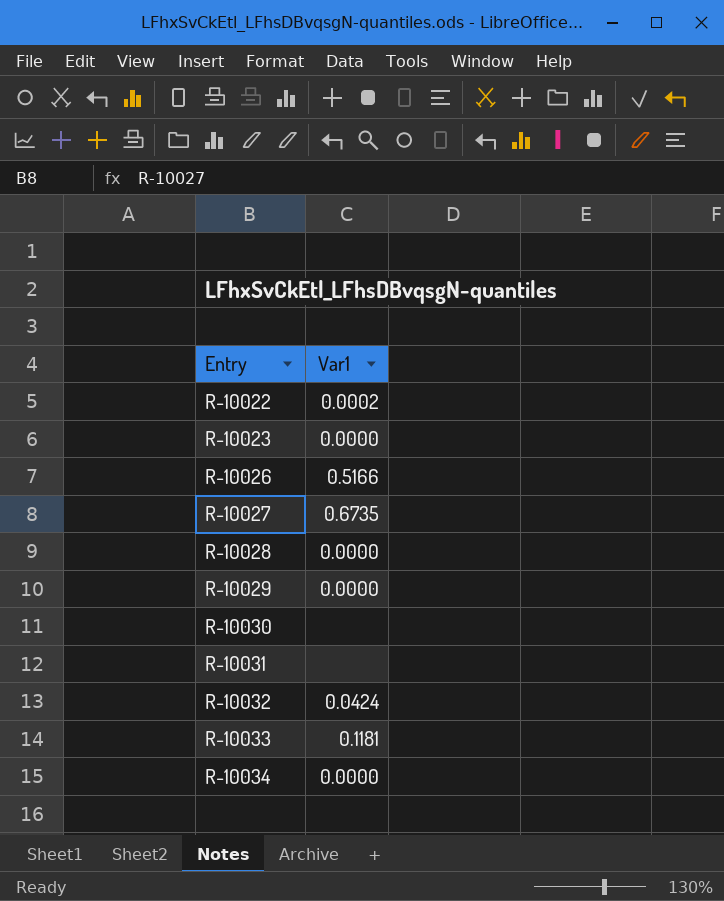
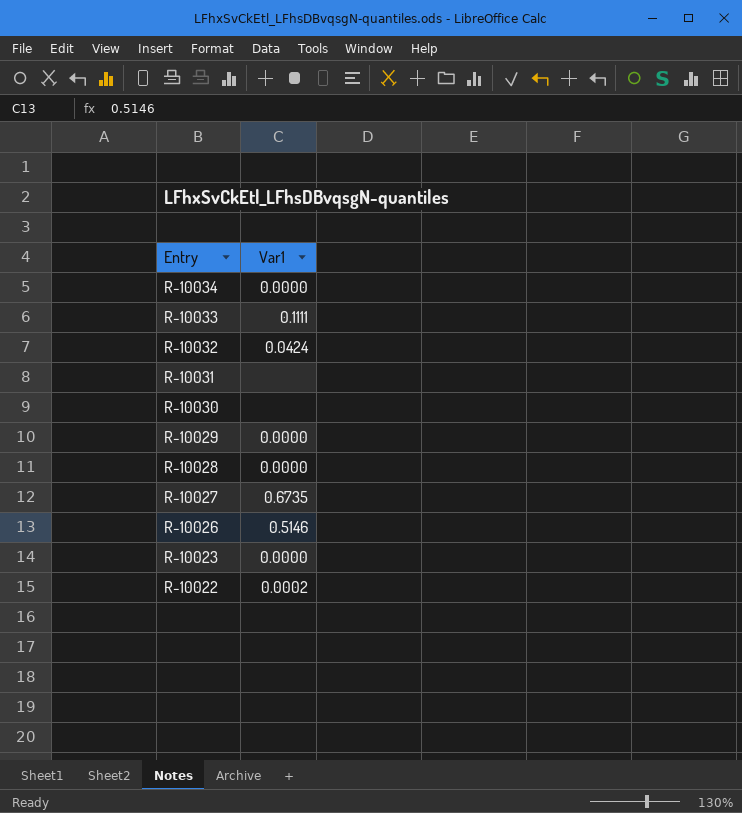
row order: Entry ascending -> Entry descending
R-10033 | Var1: 0.1181 -> 0.1111
R-10026 | Var1: 0.5166 -> 0.5146

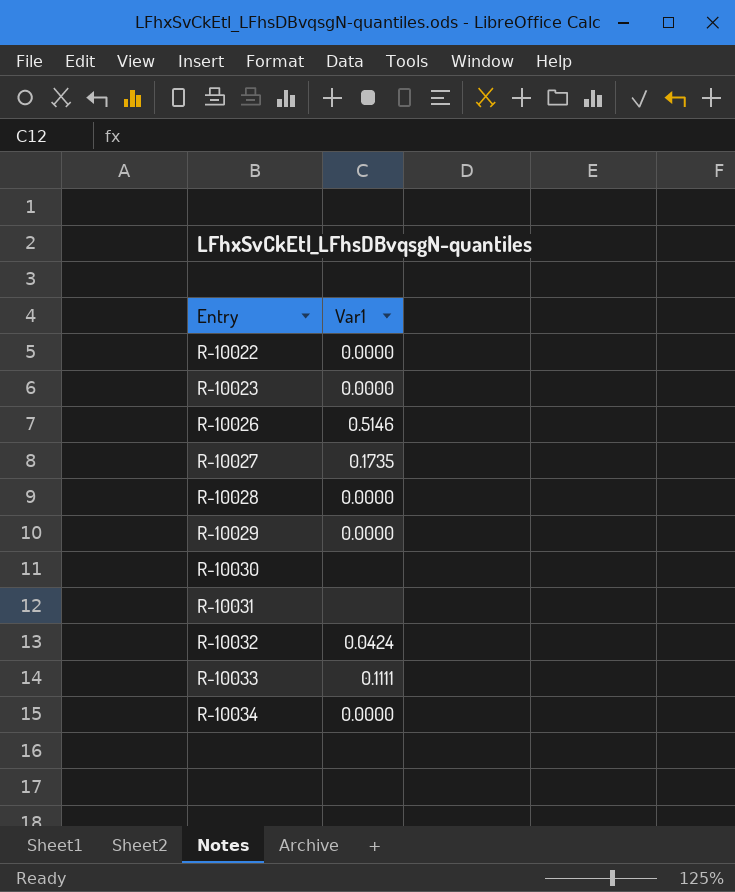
row order: Entry descending -> Entry ascending
R-10022 | Var1: 0.0002 -> 0.0000
R-10027 | Var1: 0.6735 -> 0.1735

